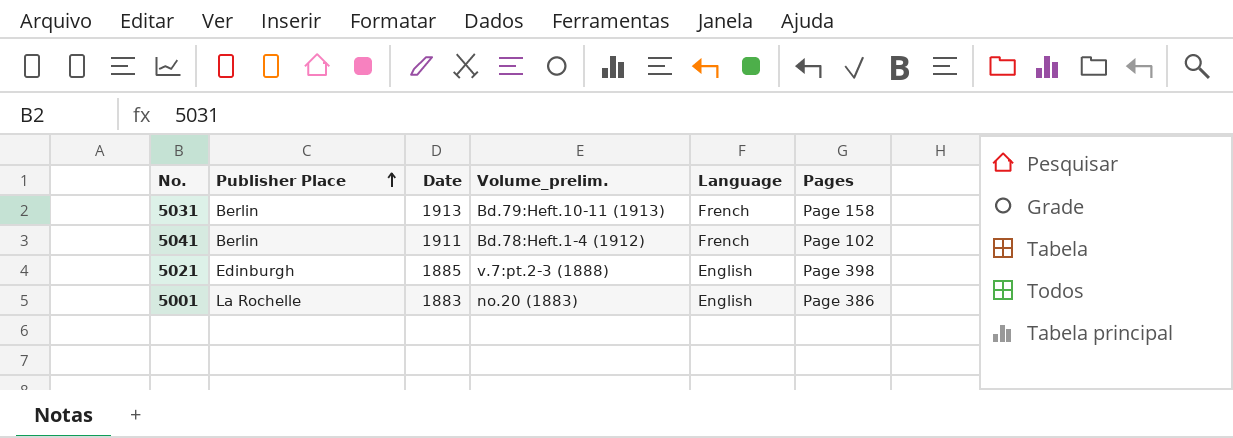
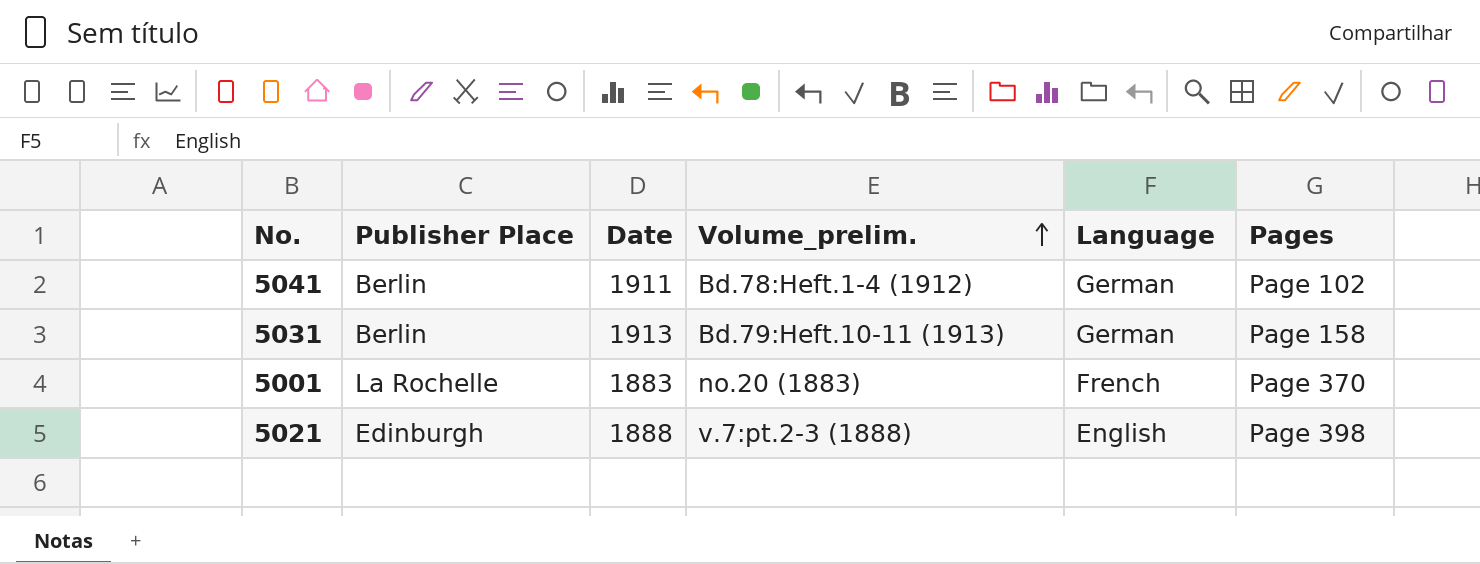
row order: Publisher Place ascending -> Volume_prelim. ascending
5041 | Language: French -> German
5031 | Language: French -> German
5001 | Language: English -> French
5001 | Pages: Page 386 -> Page 370
5021 | Date: 1885 -> 1888

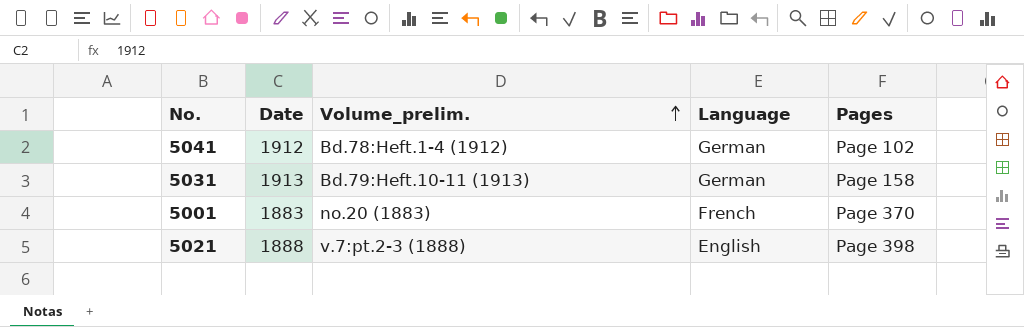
column Publisher Place | position: 2 -> none
5041 | Date: 1911 -> 1912

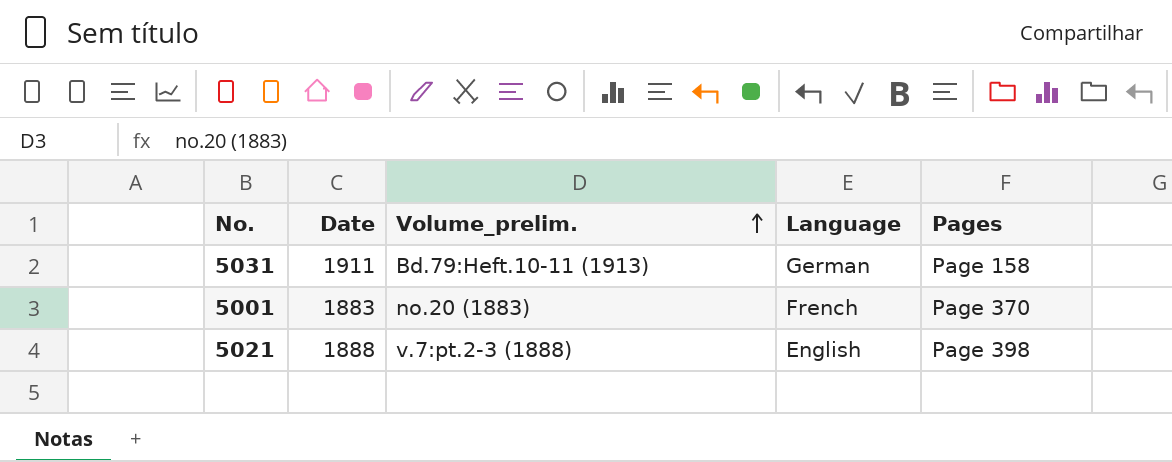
row 5041: 1912 | Bd.78:Heft.1-4 (1912) | German | Page 102 -> none
5031 | Date: 1913 -> 1911

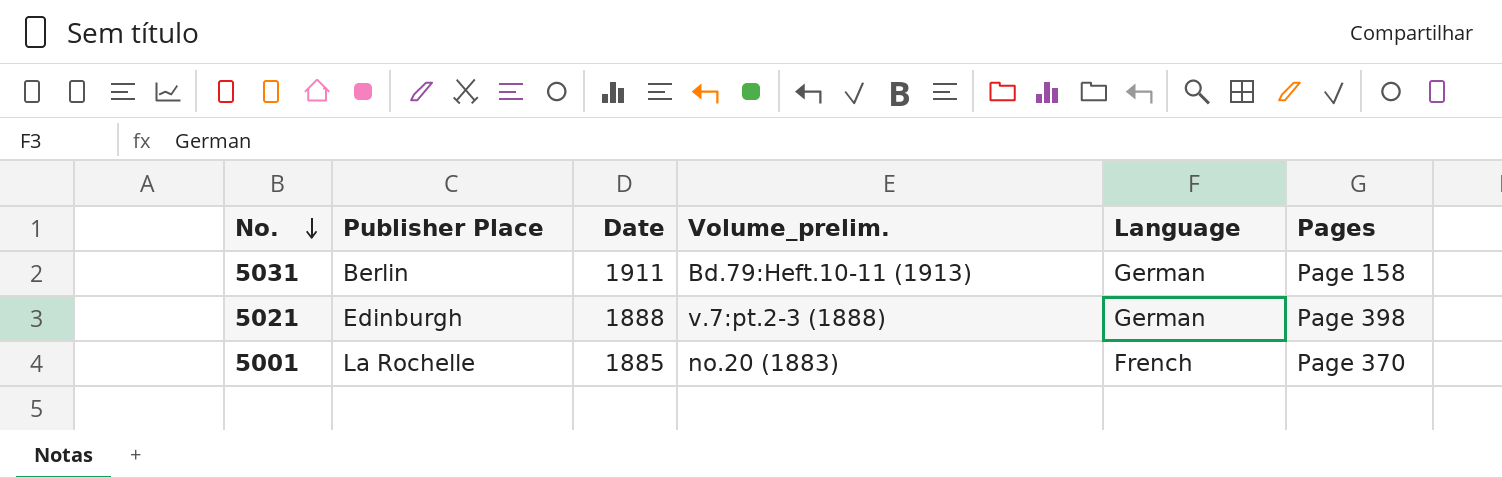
row order: Volume_prelim. ascending -> No. descending
column Publisher Place | position: none -> 2
5021 | Language: English -> German
5001 | Date: 1883 -> 1885

